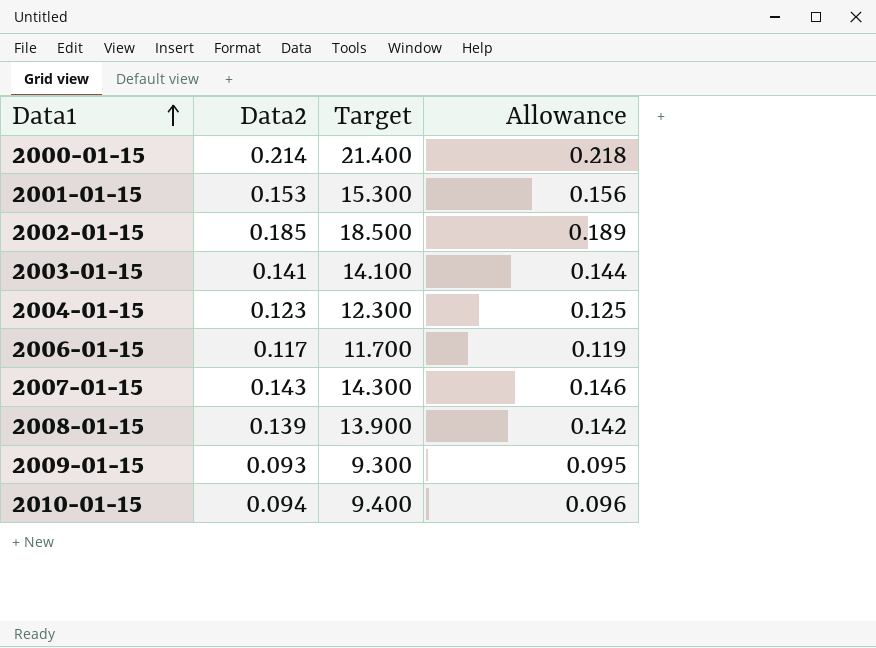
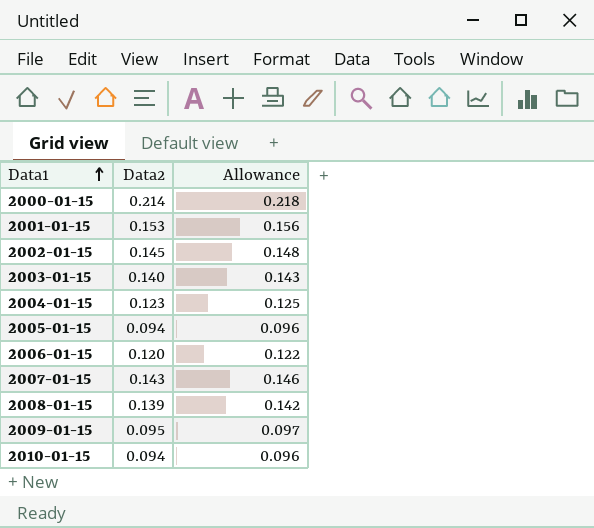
column Target | formula: [Data2] * 100 -> none
2002-01-15 | Data2: 0.185 -> 0.145
2002-01-15 | Allowance: 0.189 -> 0.148
2003-01-15 | Data2: 0.141 -> 0.140
2003-01-15 | Allowance: 0.144 -> 0.143
row 2005-01-15: none -> 0.094 | 0.096
2006-01-15 | Data2: 0.117 -> 0.120
2006-01-15 | Allowance: 0.119 -> 0.122
2009-01-15 | Data2: 0.093 -> 0.095
2009-01-15 | Allowance: 0.095 -> 0.097

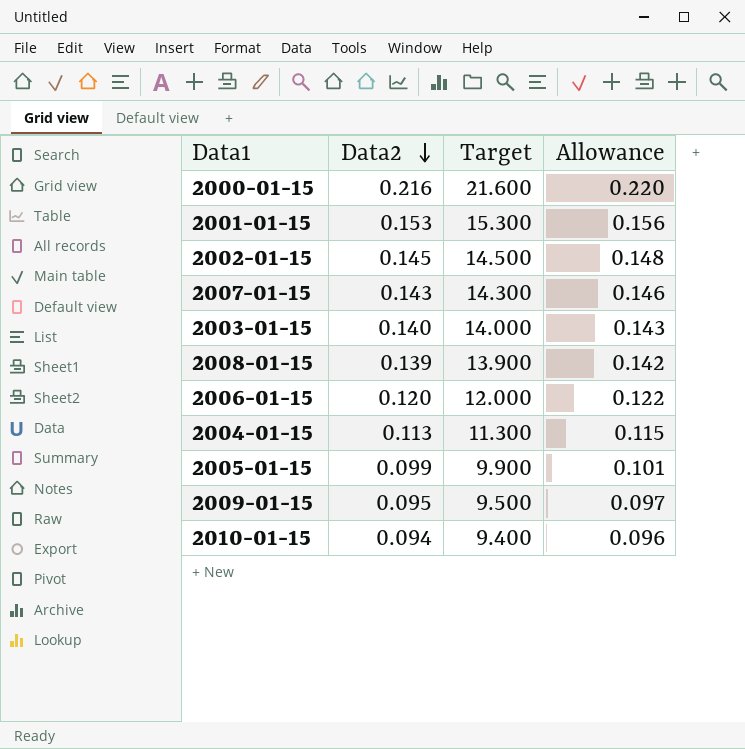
row order: Data1 ascending -> Data2 descending
column Target | formula: none -> [Data2] * 100
2000-01-15 | Data2: 0.214 -> 0.216
2000-01-15 | Allowance: 0.218 -> 0.220
2004-01-15 | Data2: 0.123 -> 0.113
2004-01-15 | Allowance: 0.125 -> 0.115
2005-01-15 | Data2: 0.094 -> 0.099
2005-01-15 | Allowance: 0.096 -> 0.101

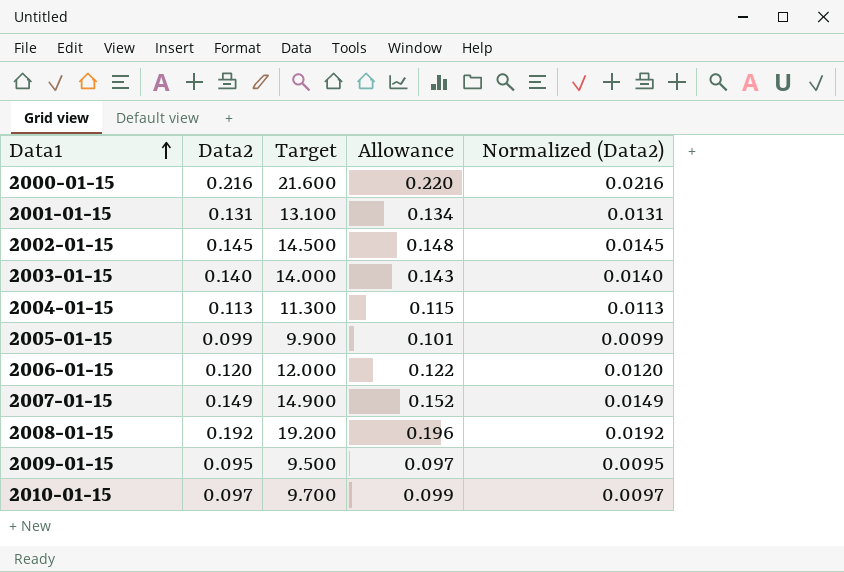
row order: Data2 descending -> Data1 ascending
column Normalized (Data2) | formula: none -> [Data2] * 0.1
2001-01-15 | Data2: 0.153 -> 0.131
2001-01-15 | Target: 15.300 -> 13.100
2001-01-15 | Allowance: 0.156 -> 0.134
2007-01-15 | Data2: 0.143 -> 0.149
2007-01-15 | Target: 14.300 -> 14.900
2007-01-15 | Allowance: 0.146 -> 0.152
2008-01-15 | Data2: 0.139 -> 0.192
2008-01-15 | Target: 13.900 -> 19.200
2008-01-15 | Allowance: 0.142 -> 0.196
2010-01-15 | Data2: 0.094 -> 0.097
2010-01-15 | Target: 9.400 -> 9.700
2010-01-15 | Allowance: 0.096 -> 0.099

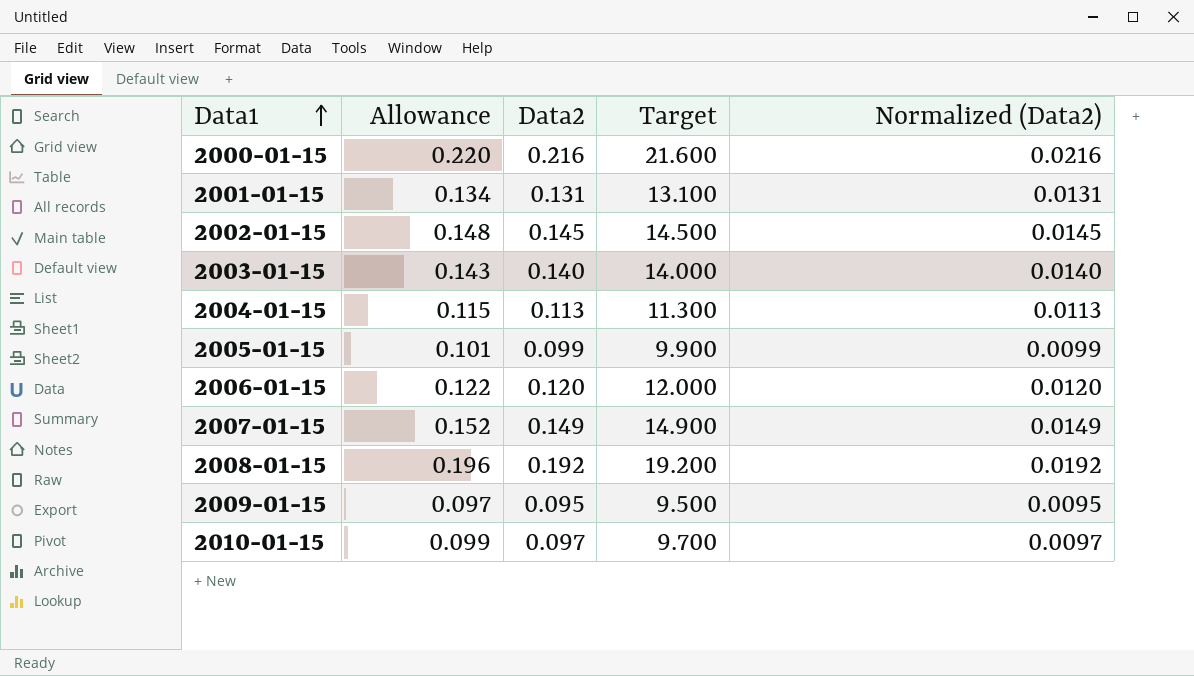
column Allowance | position: 4 -> 2

